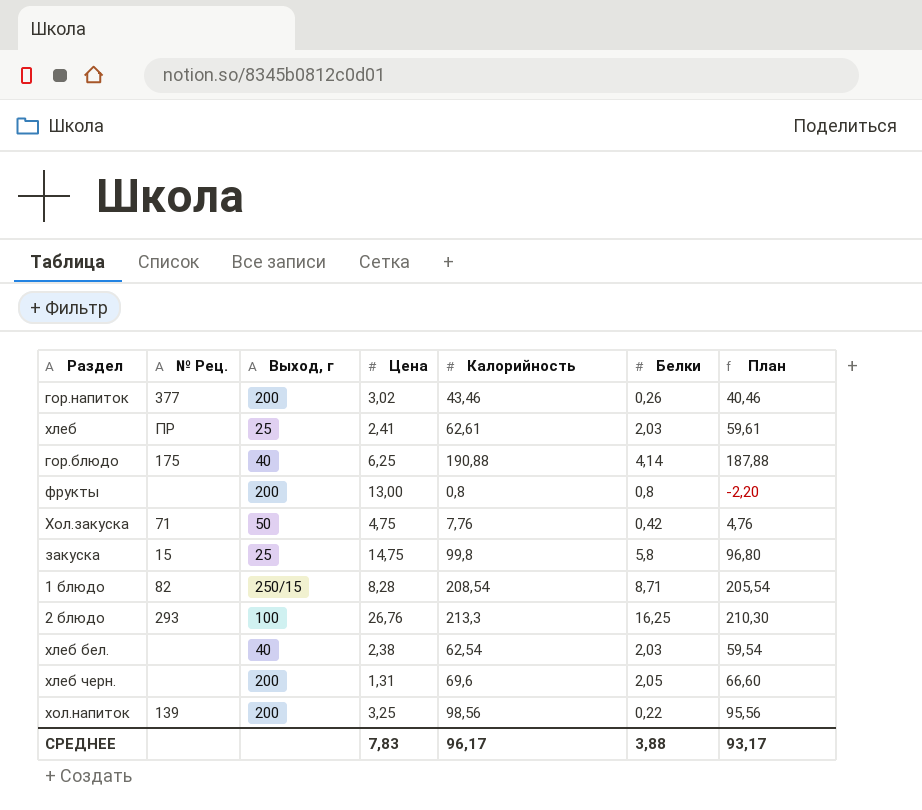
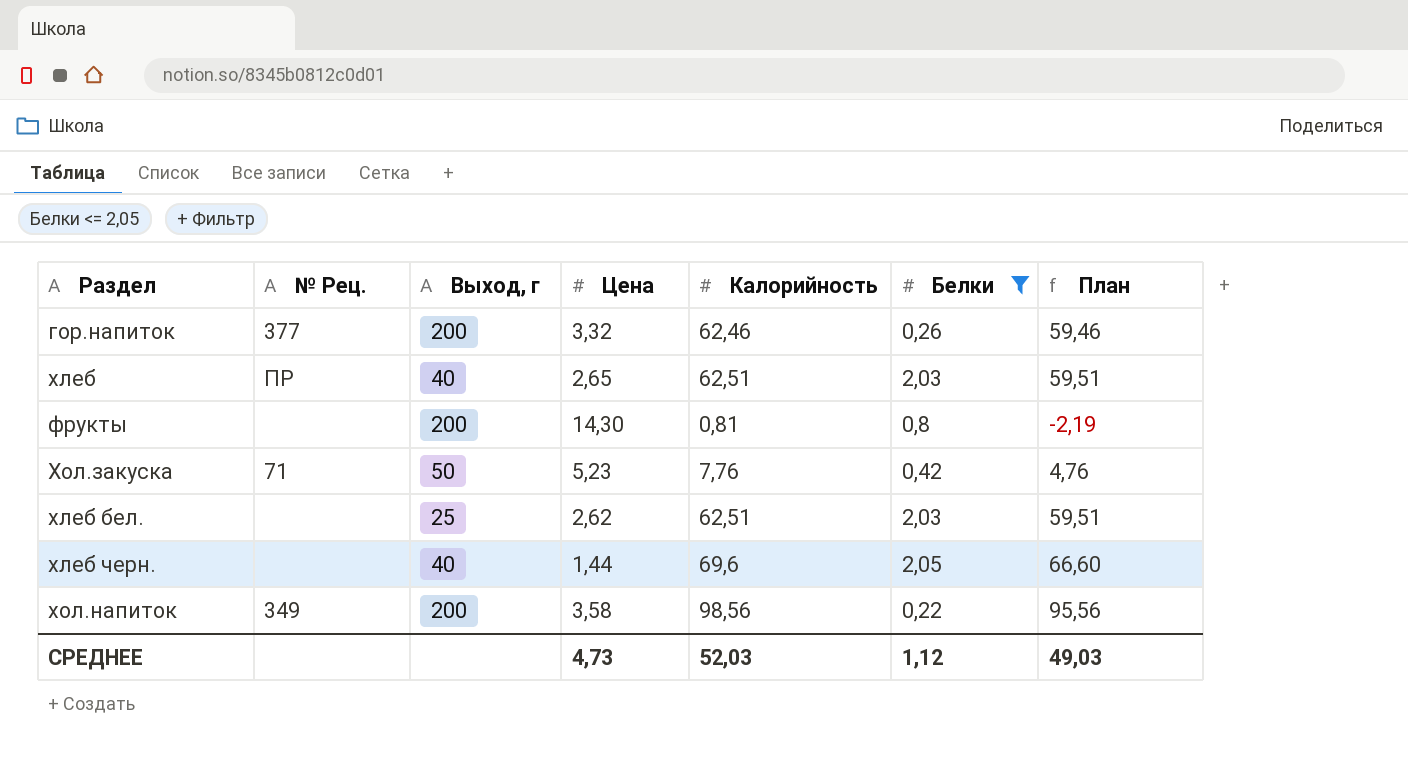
filter: none -> Белки <= 2,05
гор.напиток | Цена: 3,02 -> 3,32
гор.напиток | Калорийность: 43,46 -> 62,46
гор.напиток | План: 40,46 -> 59,46
хлеб | Выход, г: 25 -> 40
хлеб | Цена: 2,41 -> 2,65
хлеб | Калорийность: 62,61 -> 62,51
хлеб | План: 59,61 -> 59,51
фрукты | Цена: 13,00 -> 14,30
фрукты | Калорийность: 0,8 -> 0,81
фрукты | План: -2,20 -> -2,19
Хол.закуска | Цена: 4,75 -> 5,23
хлеб бел. | Выход, г: 40 -> 25
хлеб бел. | Цена: 2,38 -> 2,62
хлеб бел. | Калорийность: 62,54 -> 62,51
хлеб бел. | План: 59,54 -> 59,51
хлеб черн. | Выход, г: 200 -> 40
хлеб черн. | Цена: 1,31 -> 1,44
хол.напиток | № Рец.: 139 -> 349
хол.напиток | Цена: 3,25 -> 3,58
СРЕДНЕЕ | Цена: 7,83 -> 4,73
СРЕДНЕЕ | Калорийность: 96,17 -> 52,03
СРЕДНЕЕ | Белки: 3,88 -> 1,12
СРЕДНЕЕ | План: 93,17 -> 49,03

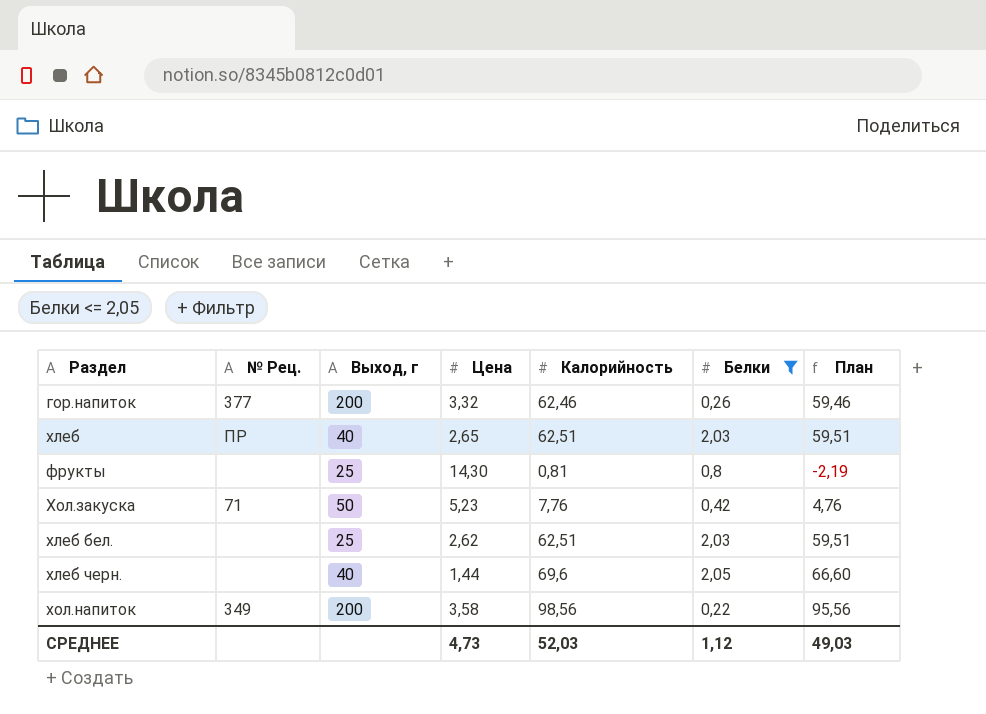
фрукты | Выход, г: 200 -> 25

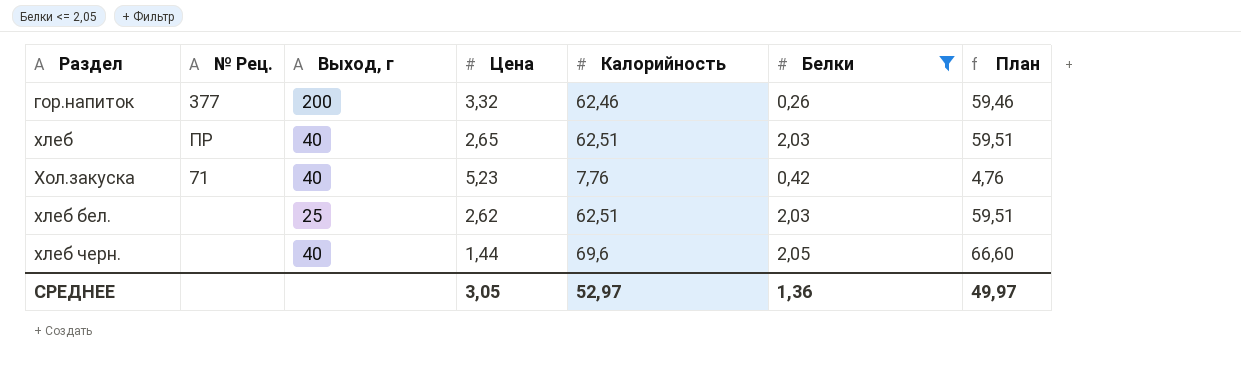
row фрукты: none | 25 | 14,30 | 0,81 | 0,8 | -2,19 -> none
row хол.напиток: 349 | 200 | 3,58 | 98,56 | 0,22 | 95,56 -> none
Хол.закуска | Выход, г: 50 -> 40
СРЕДНЕЕ | Цена: 4,73 -> 3,05
СРЕДНЕЕ | Калорийность: 52,03 -> 52,97
СРЕДНЕЕ | Белки: 1,12 -> 1,36
СРЕДНЕЕ | План: 49,03 -> 49,97

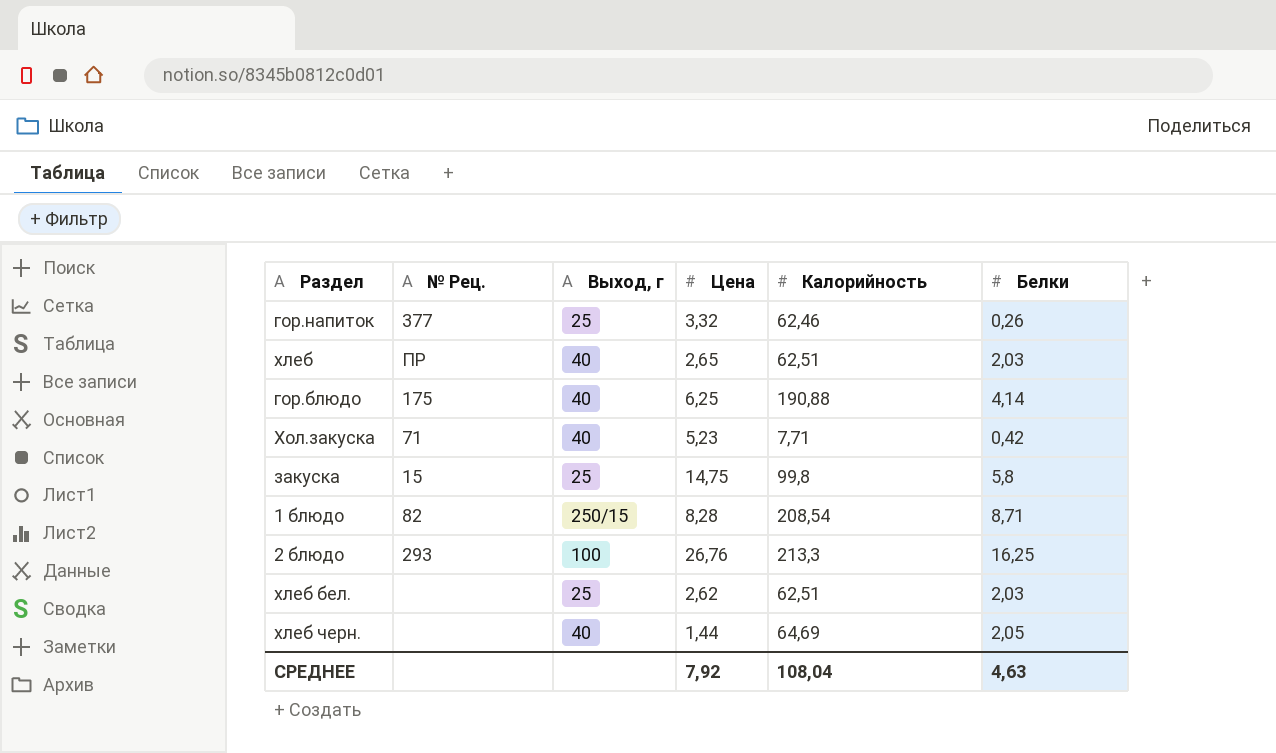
filter: Белки <= 2,05 -> none
column План | formula: [Калорийность] - 3 -> none
гор.напиток | Выход, г: 200 -> 25
Хол.закуска | Калорийность: 7,76 -> 7,71
хлеб черн. | Калорийность: 69,6 -> 64,69
СРЕДНЕЕ | Цена: 3,05 -> 7,92
СРЕДНЕЕ | Калорийность: 52,97 -> 108,04
СРЕДНЕЕ | Белки: 1,36 -> 4,63

